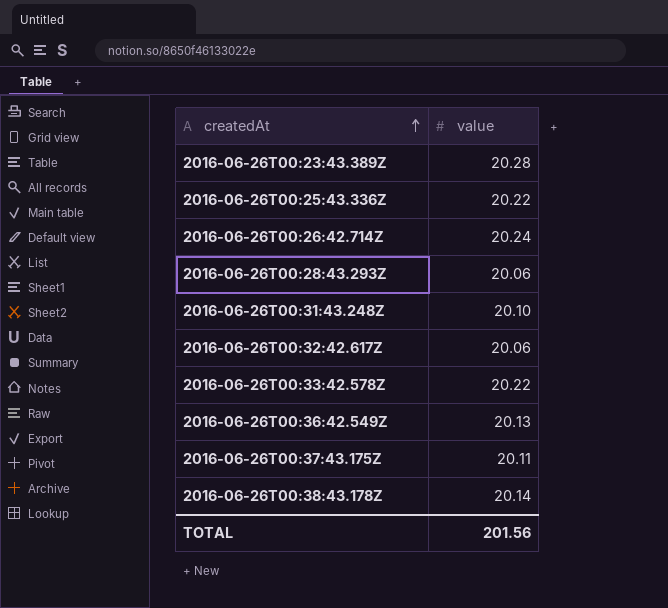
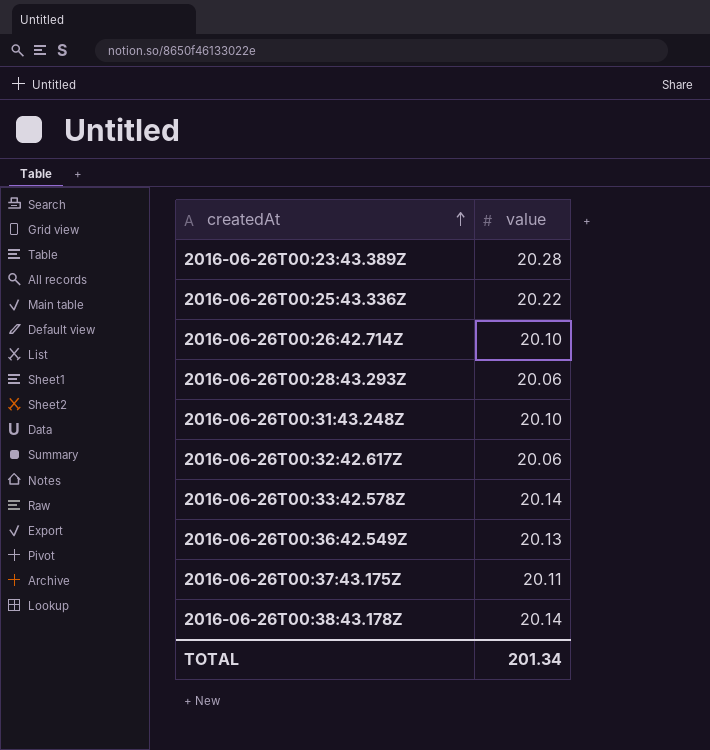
2016-06-26T00:26:42.714Z | value: 20.24 -> 20.10
2016-06-26T00:33:42.578Z | value: 20.22 -> 20.14
TOTAL | value: 201.56 -> 201.34

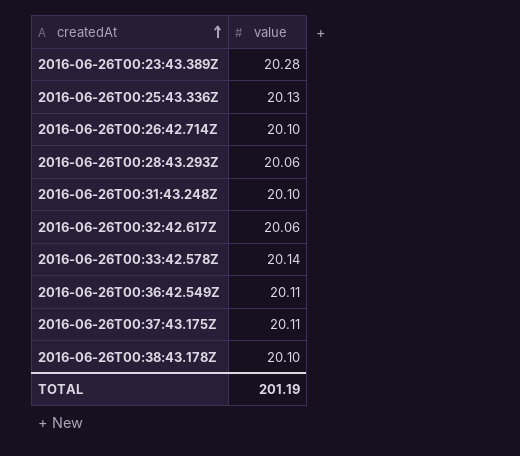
2016-06-26T00:25:43.336Z | value: 20.22 -> 20.13
2016-06-26T00:36:42.549Z | value: 20.13 -> 20.11
2016-06-26T00:38:43.178Z | value: 20.14 -> 20.10
TOTAL | value: 201.34 -> 201.19

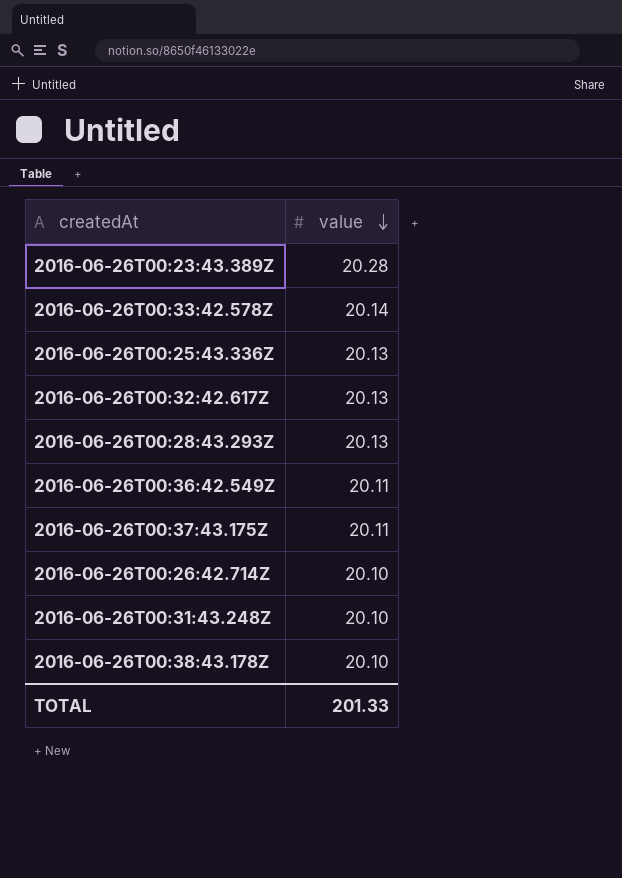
row order: createdAt ascending -> value descending
2016-06-26T00:32:42.617Z | value: 20.06 -> 20.13
2016-06-26T00:28:43.293Z | value: 20.06 -> 20.13
TOTAL | value: 201.19 -> 201.33

